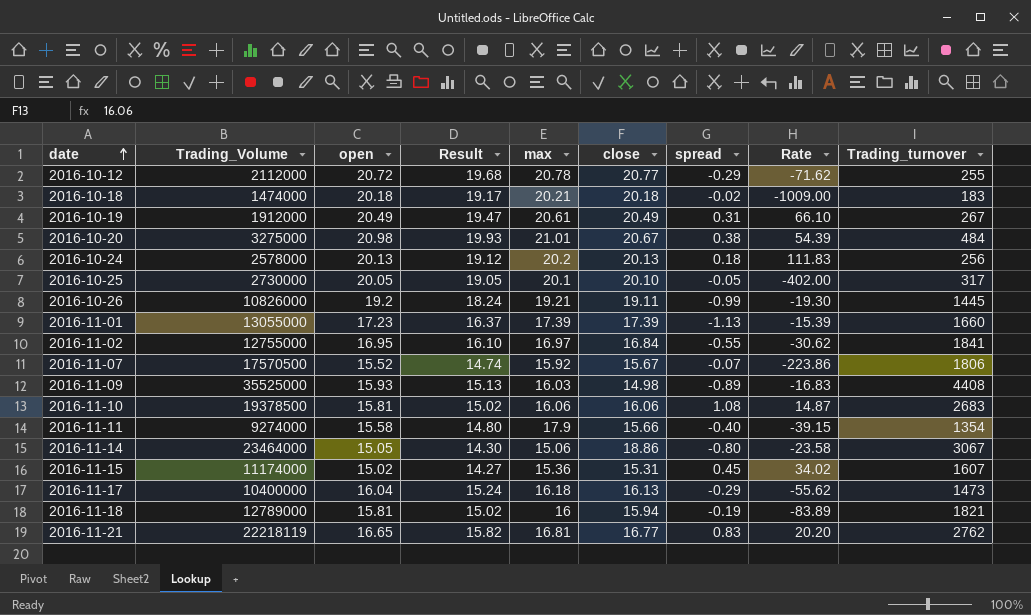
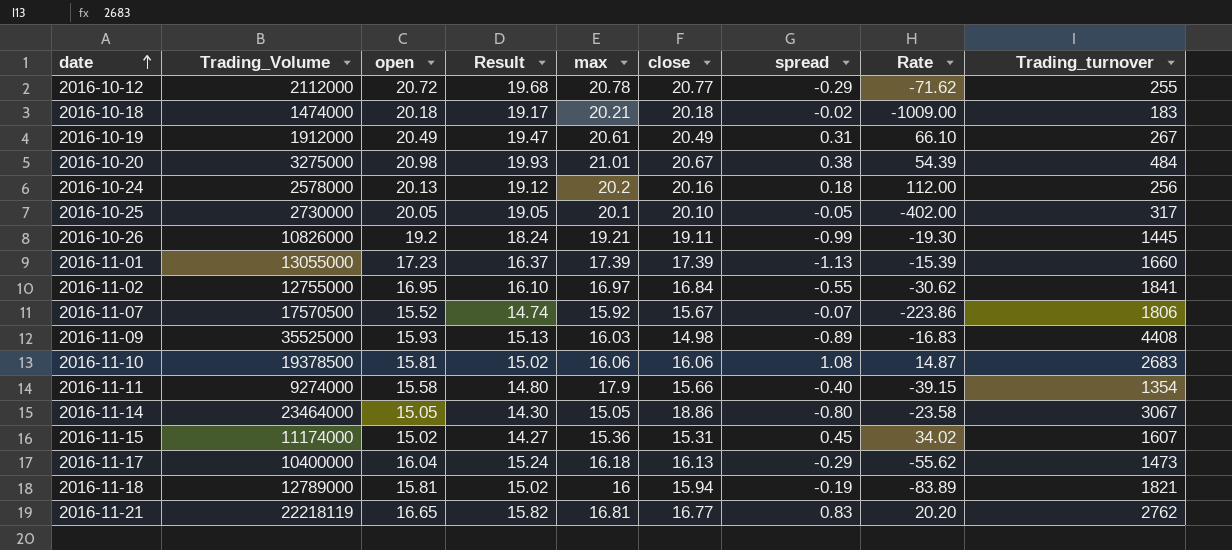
2016-10-24 | close: 20.13 -> 20.16
2016-10-24 | Rate: 111.83 -> 112.00
2016-11-14 | max: 15.06 -> 15.05

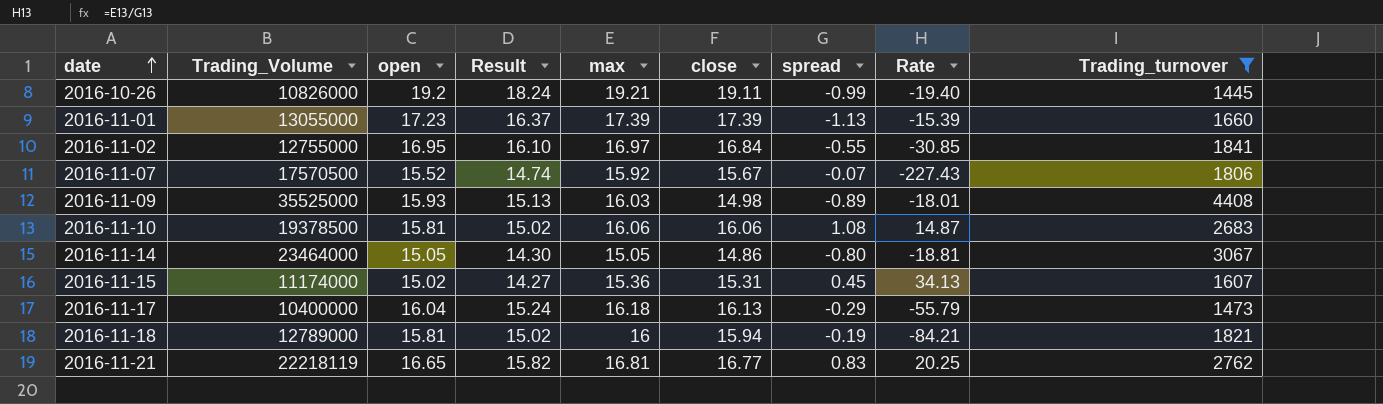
filter: none -> Trading_turnover >= 1445
column Rate | formula: [close] / [spread] -> [max] / [spread]
2016-11-14 | close: 18.86 -> 14.86

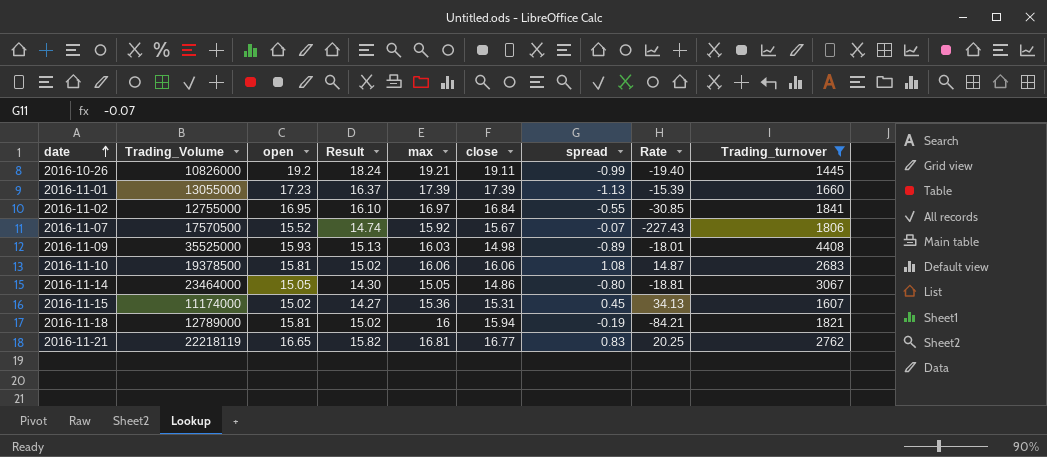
row 2016-11-17: 10400000 | 16.04 | 15.24 | 16.18 | 16.13 | -0.29 | -55.79 | 1473 -> none

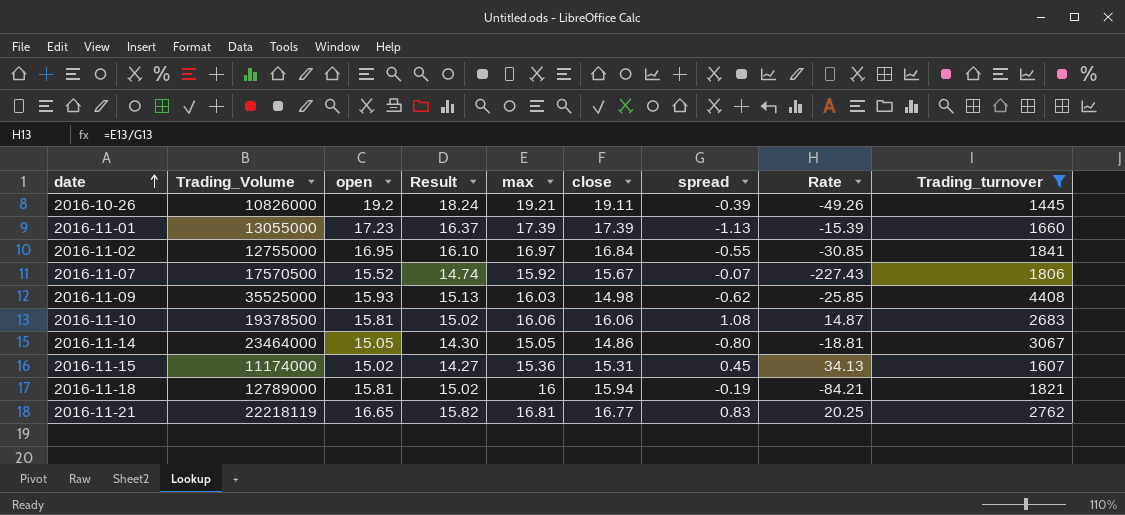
2016-10-26 | spread: -0.99 -> -0.39
2016-10-26 | Rate: -19.40 -> -49.26
2016-11-09 | spread: -0.89 -> -0.62
2016-11-09 | Rate: -18.01 -> -25.85

